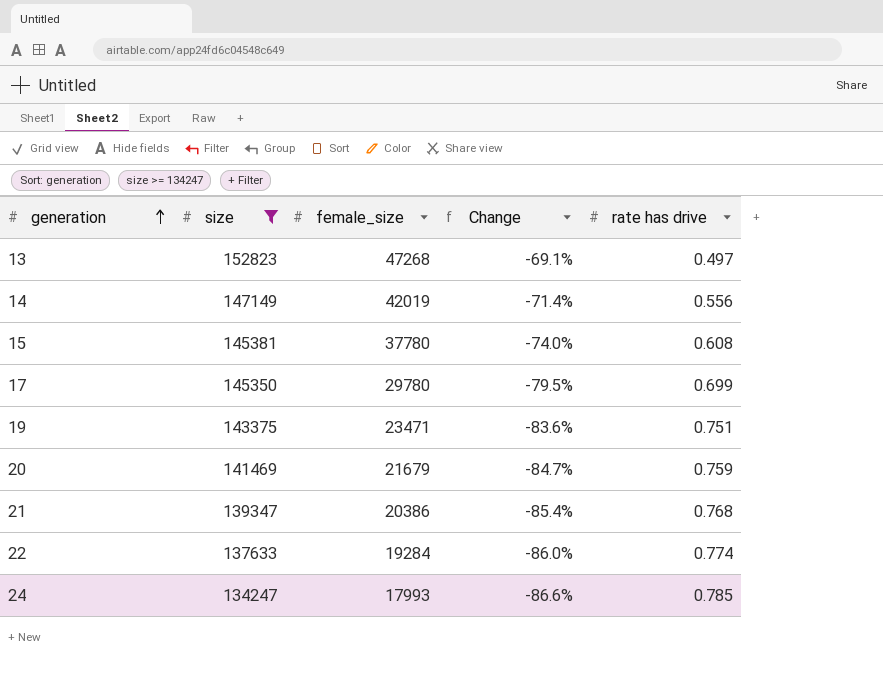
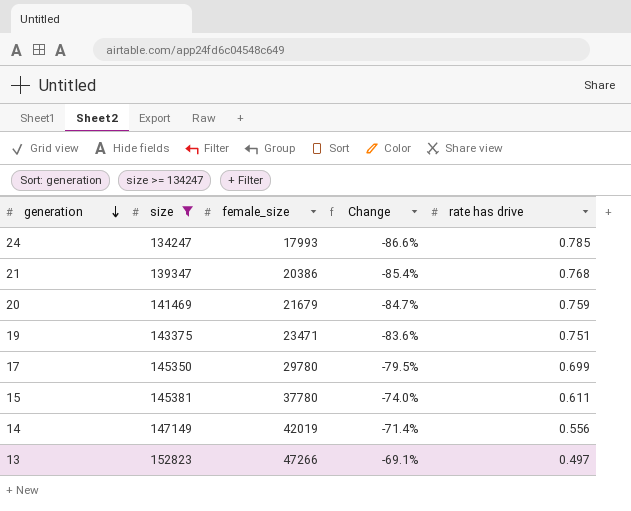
row order: generation ascending -> generation descending
row 22: 137633 | 19284 | -86.0% | 0.774 -> none
15 | rate has drive: 0.608 -> 0.611
13 | female_size: 47268 -> 47266

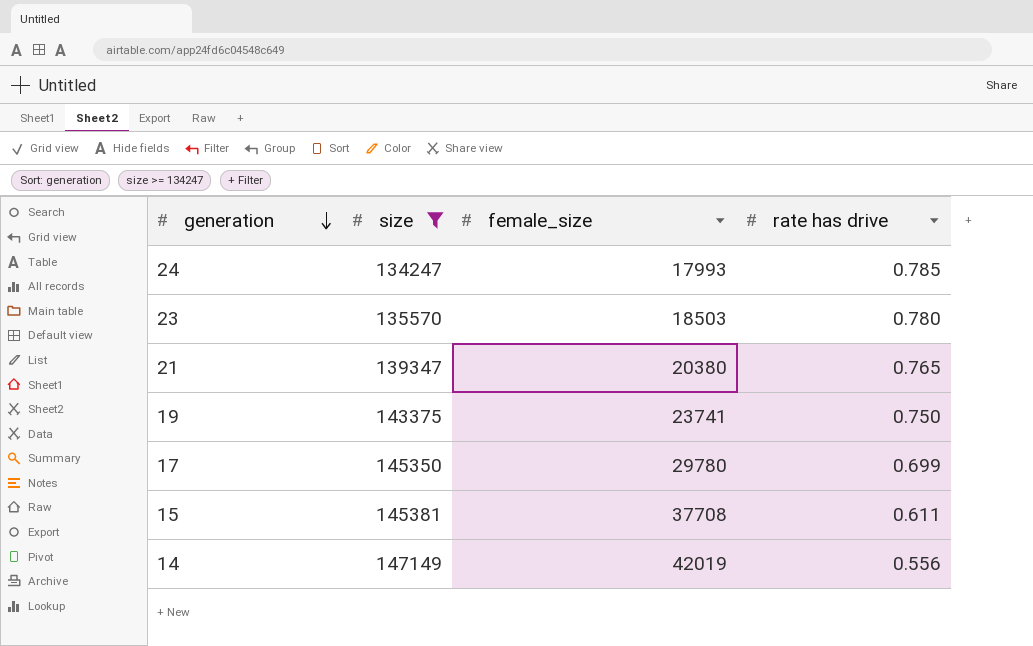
column Change | formula: ([female_size] - [size]) / [size] -> none
row 20: 141469 | 21679 | -84.7% | 0.759 -> none
row 13: 152823 | 47266 | -69.1% | 0.497 -> none
row 23: none -> 135570 | 18503 | 0.780
21 | female_size: 20386 -> 20380
21 | rate has drive: 0.768 -> 0.765
19 | female_size: 23471 -> 23741
19 | rate has drive: 0.751 -> 0.750
15 | female_size: 37780 -> 37708

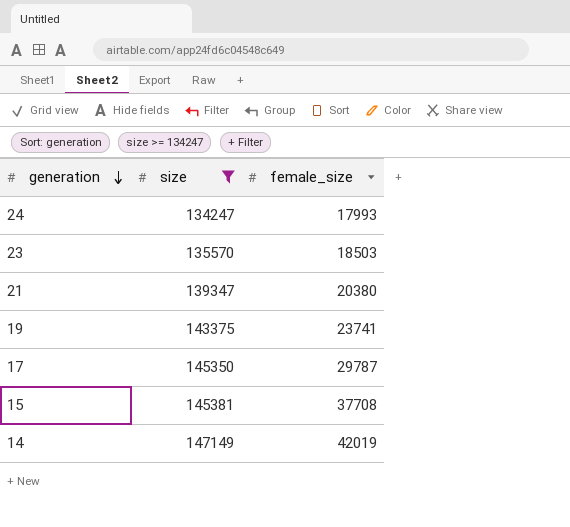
column rate has drive | position: 4 -> none
17 | female_size: 29780 -> 29787

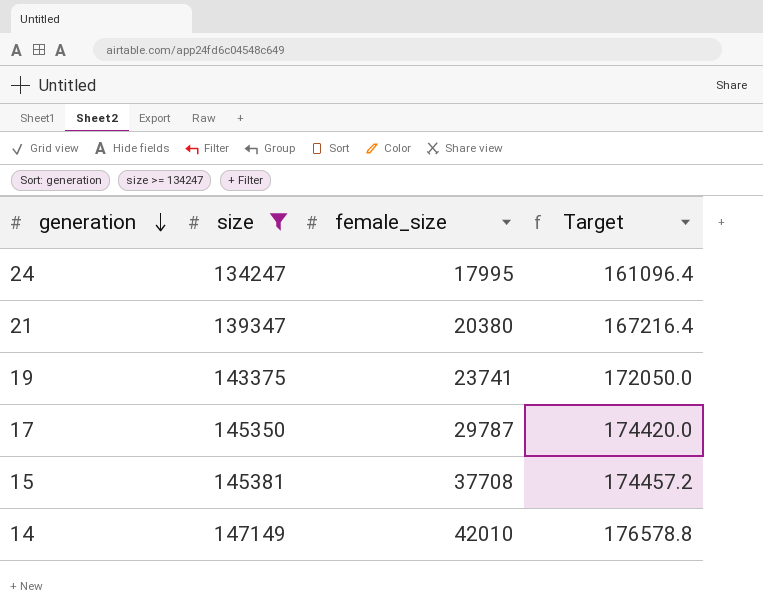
column Target | formula: none -> [size] * 1.2
row 23: 135570 | 18503 -> none
24 | female_size: 17993 -> 17995
14 | female_size: 42019 -> 42010

